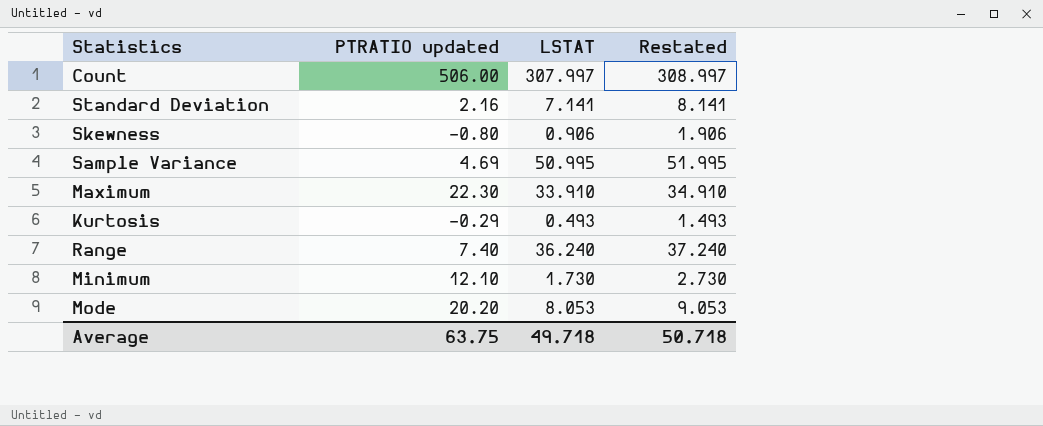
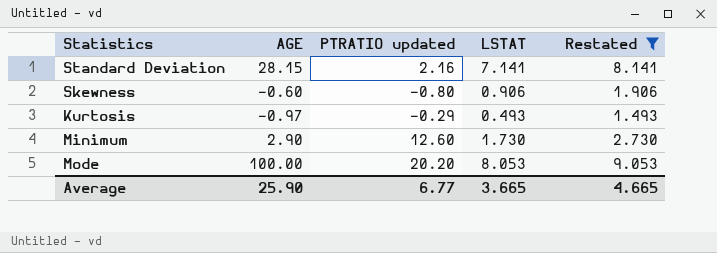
filter: none -> Restated <= 9.053
column AGE | position: none -> 2
Minimum | PTRATIO updated: 12.10 -> 12.60
Average | PTRATIO updated: 63.75 -> 6.77
Average | LSTAT: 49.718 -> 3.665
Average | Restated: 50.718 -> 4.665

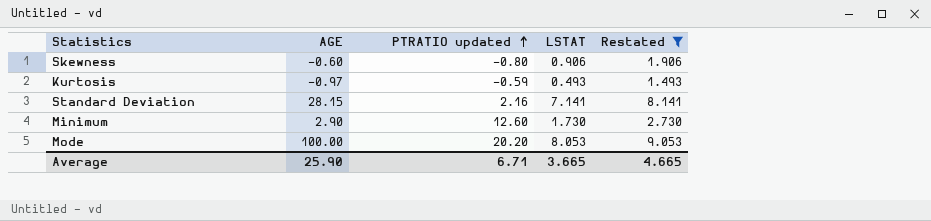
row order: none -> PTRATIO updated ascending
Kurtosis | PTRATIO updated: -0.29 -> -0.59
Average | PTRATIO updated: 6.77 -> 6.71

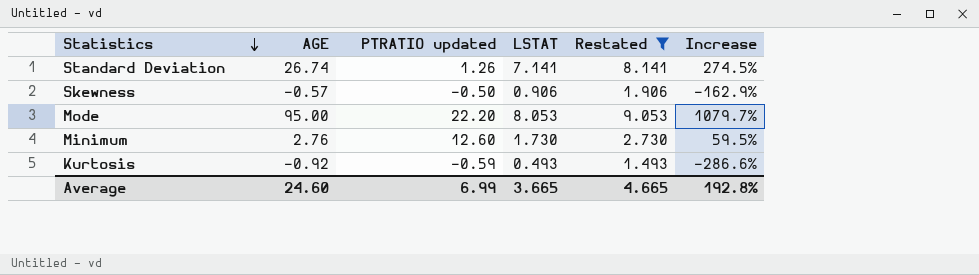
row order: PTRATIO updated ascending -> Statistics descending
column Increase | formula: none -> ([AGE] - [LSTAT]) / [LSTAT]
Standard Deviation | AGE: 28.15 -> 26.74
Standard Deviation | PTRATIO updated: 2.16 -> 1.26
Skewness | AGE: -0.60 -> -0.57
Skewness | PTRATIO updated: -0.80 -> -0.50
Mode | AGE: 100.00 -> 95.00
Mode | PTRATIO updated: 20.20 -> 22.20
Minimum | AGE: 2.90 -> 2.76
Kurtosis | AGE: -0.97 -> -0.92
Average | AGE: 25.90 -> 24.60
Average | PTRATIO updated: 6.71 -> 6.99

